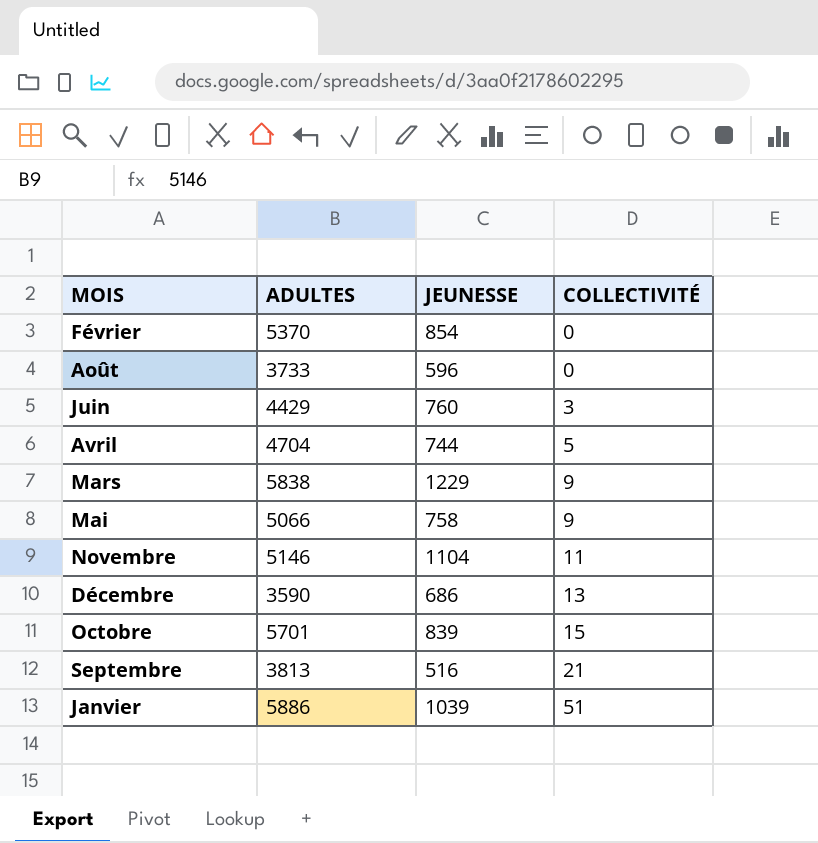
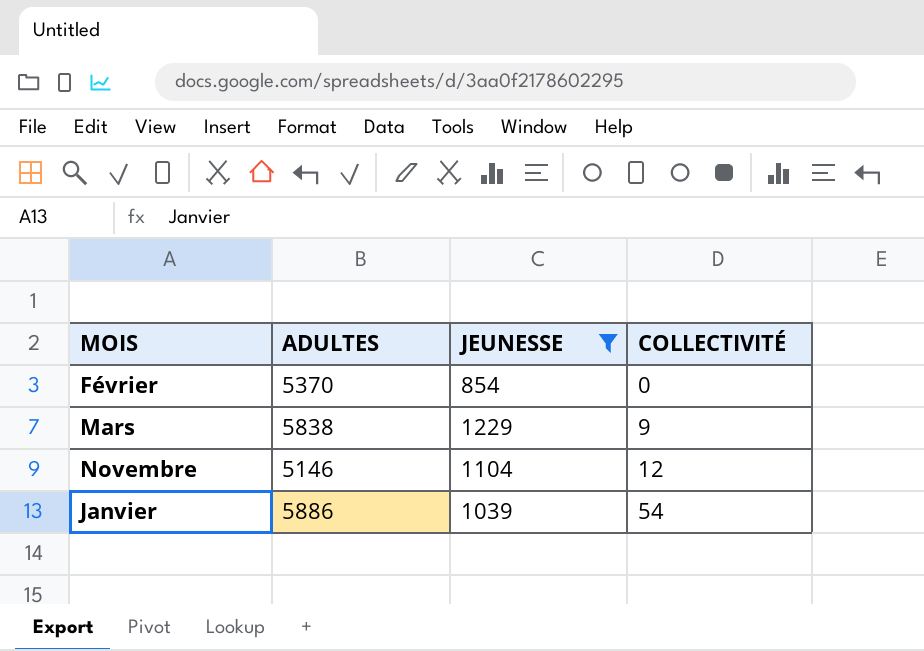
filter: none -> JEUNESSE >= 854
Novembre | COLLECTIVITÉ: 11 -> 12
Janvier | COLLECTIVITÉ: 51 -> 54

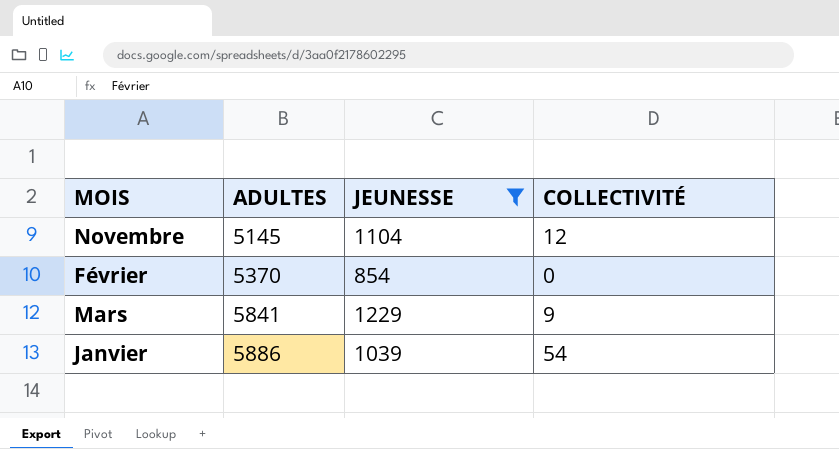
row order: COLLECTIVITÉ ascending -> ADULTES ascending
Novembre | ADULTES: 5146 -> 5145
Mars | ADULTES: 5838 -> 5841

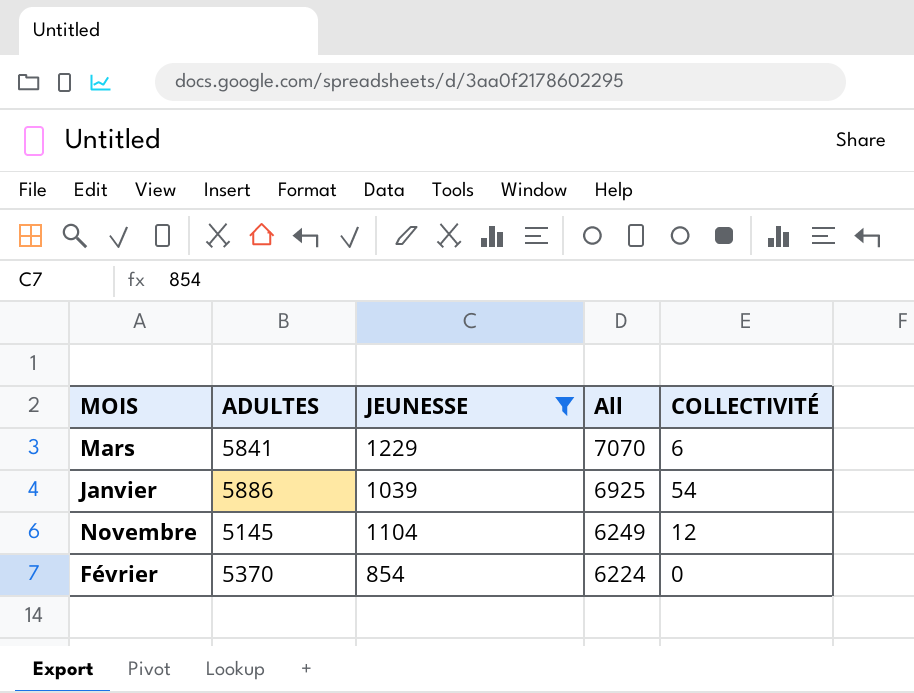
row order: ADULTES ascending -> All descending
column All | formula: none -> [ADULTES] + [JEUNESSE]
Mars | COLLECTIVITÉ: 9 -> 6

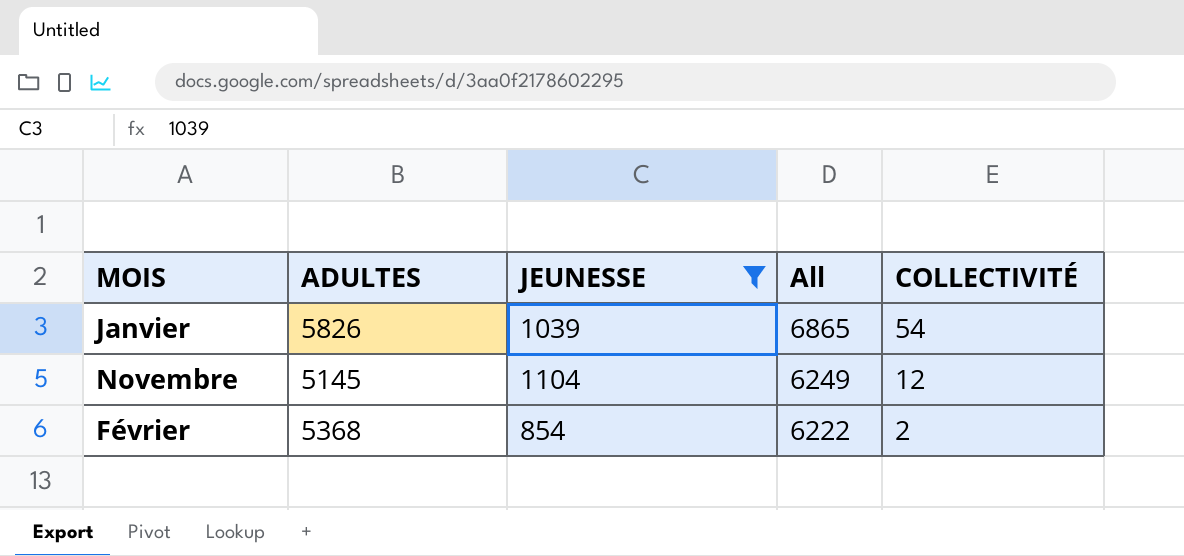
row Mars: 5841 | 1229 | 7070 | 6 -> none
Janvier | ADULTES: 5886 -> 5826
Janvier | All: 6925 -> 6865
Février | ADULTES: 5370 -> 5368
Février | All: 6224 -> 6222
Février | COLLECTIVITÉ: 0 -> 2

